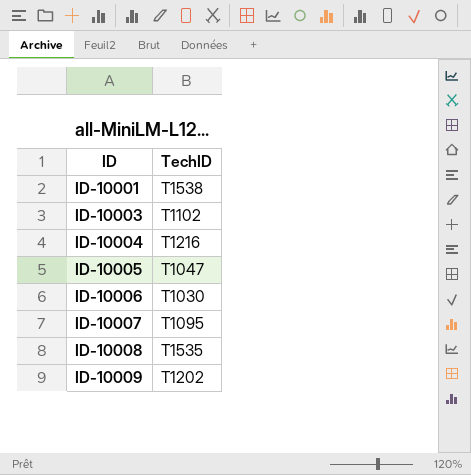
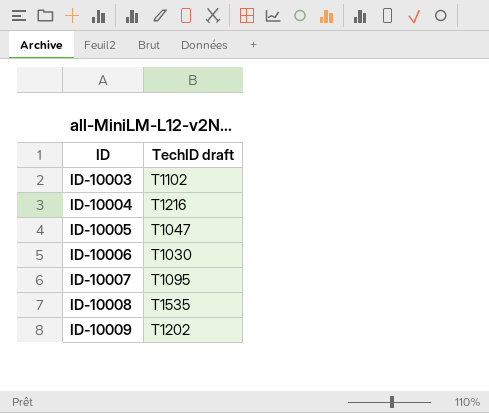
column name: TechID -> TechID draft
row ID-10001: T1538 -> none

